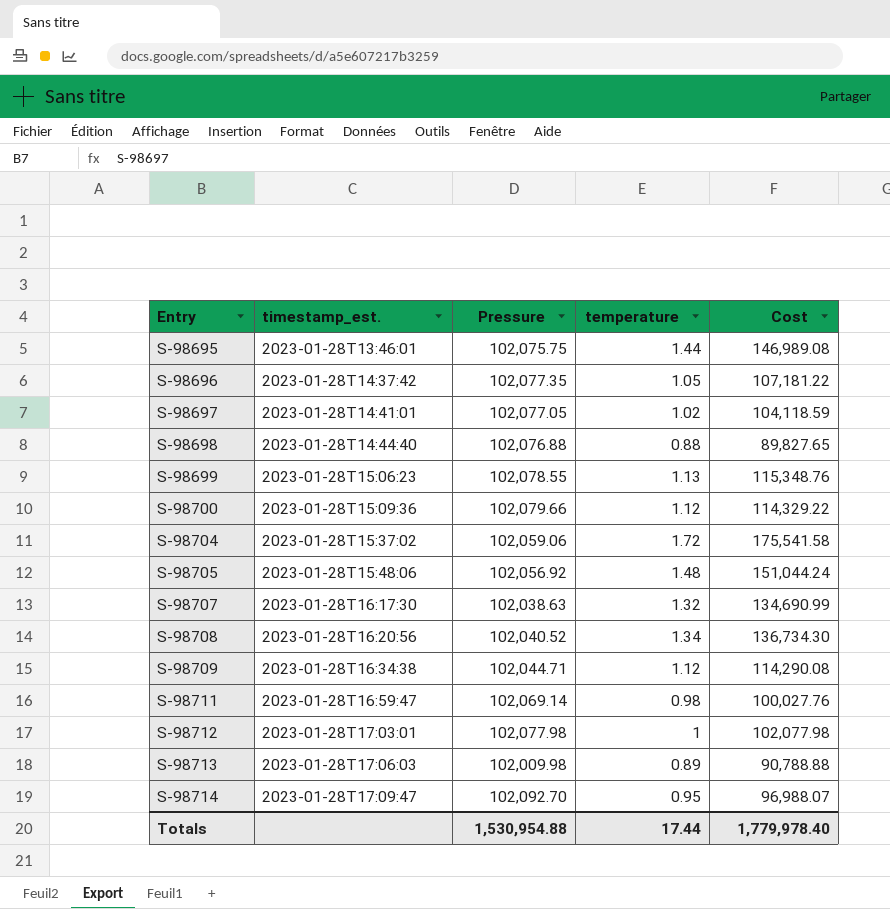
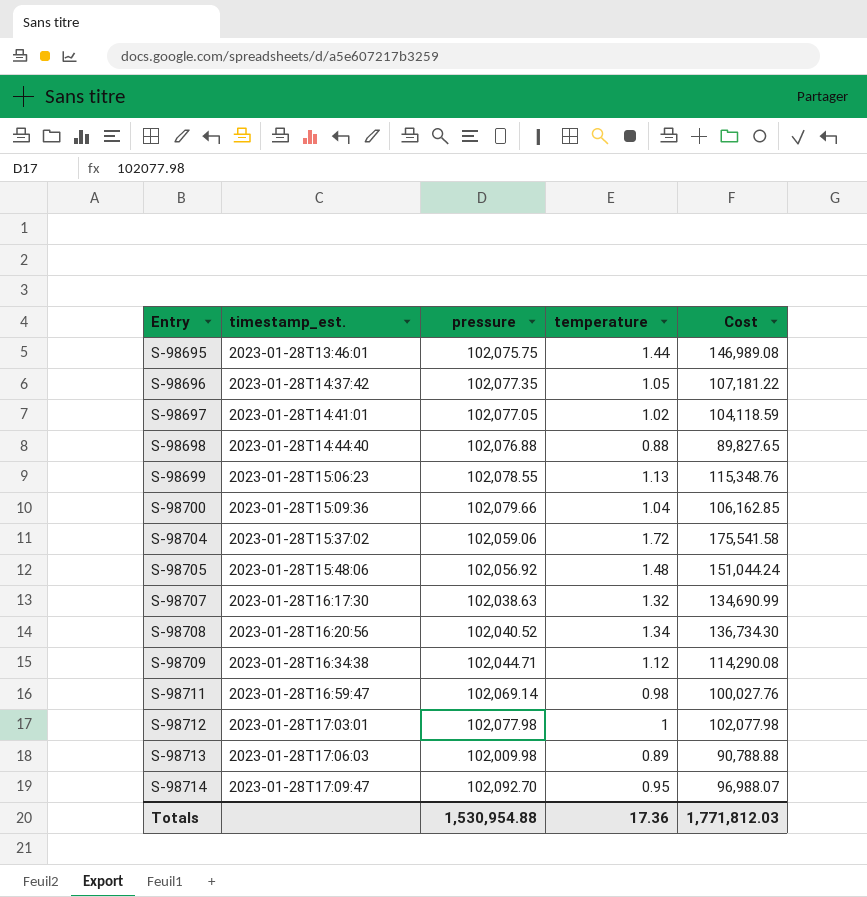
column name: Pressure -> pressure
S-98700 | temperature: 1.12 -> 1.04
S-98700 | Cost: 114,329.22 -> 106,162.85
Totals | temperature: 17.44 -> 17.36
Totals | Cost: 1,779,978.40 -> 1,771,812.03

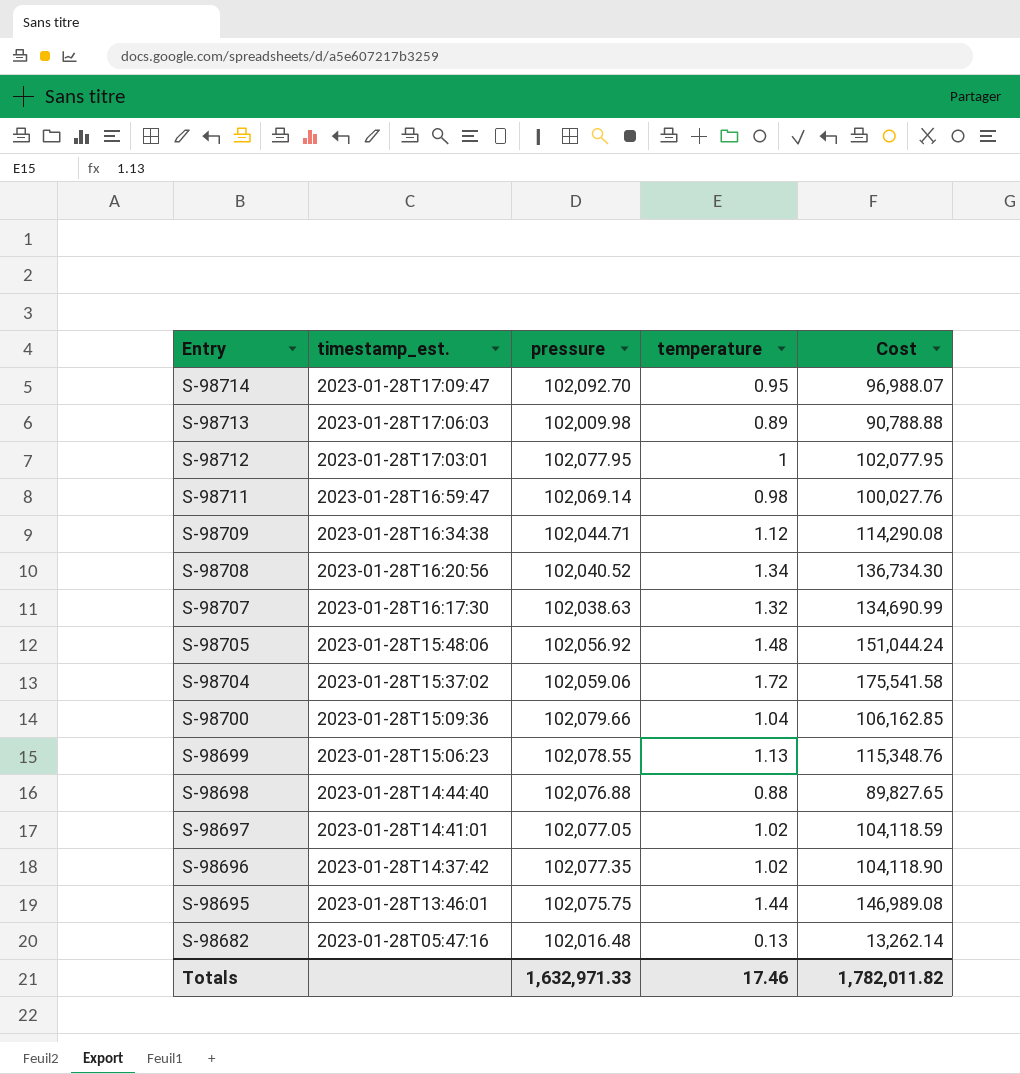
row order: Entry ascending -> Entry descending
S-98712 | pressure: 102,077.98 -> 102,077.95
S-98712 | Cost: 102,077.98 -> 102,077.95
S-98696 | temperature: 1.05 -> 1.02
S-98696 | Cost: 107,181.22 -> 104,118.90
row S-98682: none -> 2023-01-28T05:47:16 | 102,016.48 | 0.13 | 13,262.14
Totals | pressure: 1,530,954.88 -> 1,632,971.33
Totals | temperature: 17.36 -> 17.46
Totals | Cost: 1,771,812.03 -> 1,782,011.82

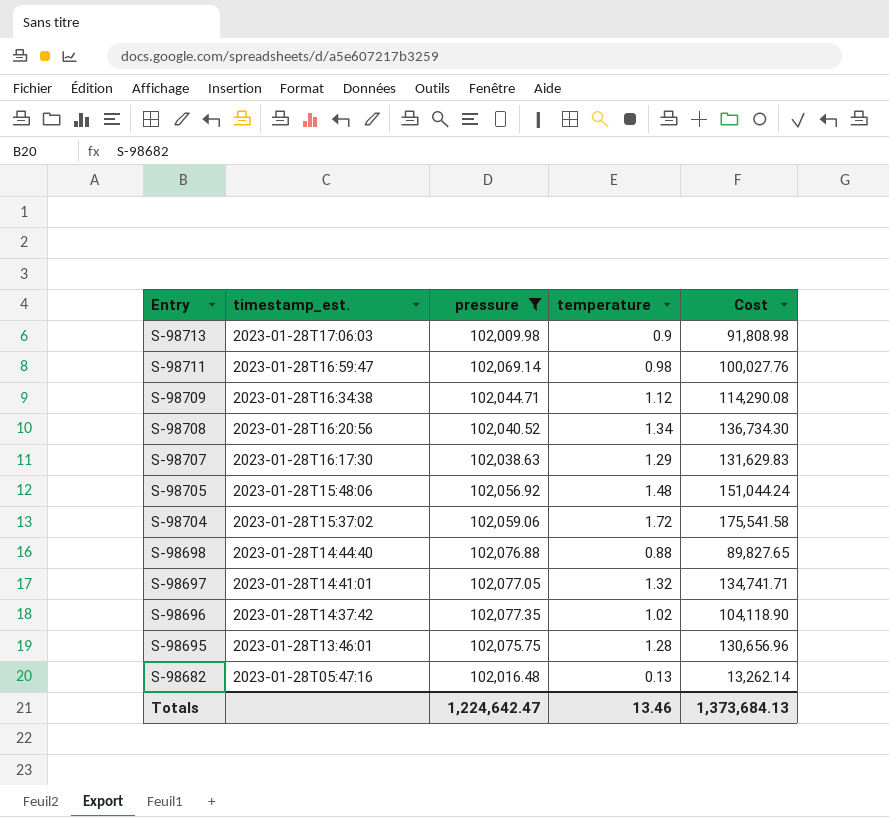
filter: none -> pressure <= 102,077.35
S-98713 | temperature: 0.89 -> 0.9
S-98713 | Cost: 90,788.88 -> 91,808.98
S-98707 | temperature: 1.32 -> 1.29
S-98707 | Cost: 134,690.99 -> 131,629.83
S-98697 | temperature: 1.02 -> 1.32
S-98697 | Cost: 104,118.59 -> 134,741.71
S-98695 | temperature: 1.44 -> 1.28
S-98695 | Cost: 146,989.08 -> 130,656.96
Totals | pressure: 1,632,971.33 -> 1,224,642.47
Totals | temperature: 17.46 -> 13.46
Totals | Cost: 1,782,011.82 -> 1,373,684.13

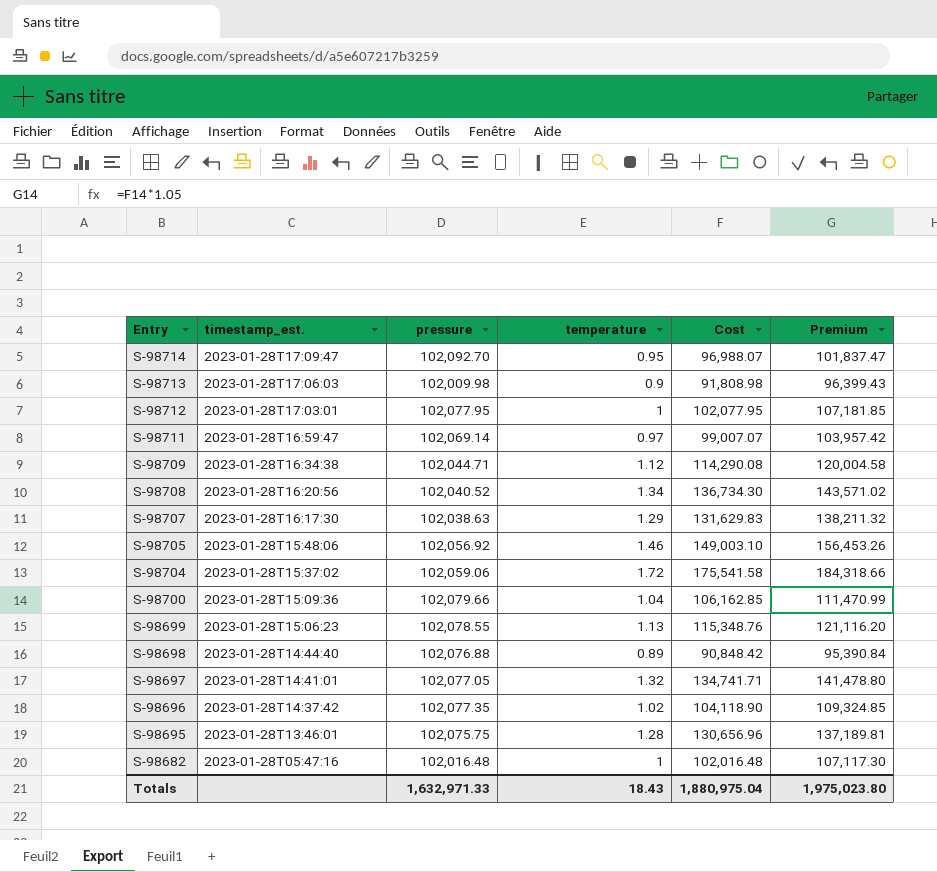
filter: pressure <= 102,077.35 -> none
column Premium | formula: none -> [Cost] * 1.05
S-98711 | temperature: 0.98 -> 0.97
S-98711 | Cost: 100,027.76 -> 99,007.07
S-98705 | temperature: 1.48 -> 1.46
S-98705 | Cost: 151,044.24 -> 149,003.10
S-98698 | temperature: 0.88 -> 0.89
S-98698 | Cost: 89,827.65 -> 90,848.42
S-98682 | temperature: 0.13 -> 1
S-98682 | Cost: 13,262.14 -> 102,016.48
Totals | pressure: 1,224,642.47 -> 1,632,971.33
Totals | temperature: 13.46 -> 18.43
Totals | Cost: 1,373,684.13 -> 1,880,975.04

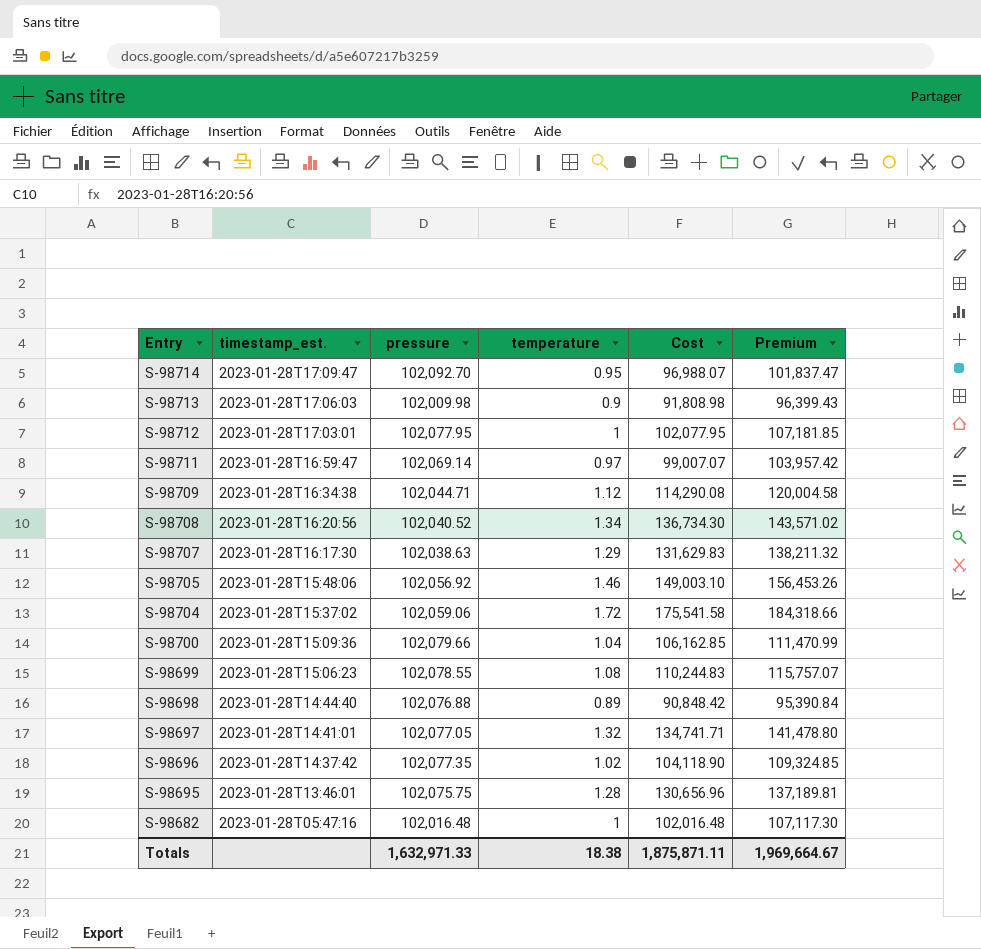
S-98699 | temperature: 1.13 -> 1.08
S-98699 | Cost: 115,348.76 -> 110,244.83
S-98699 | Premium: 121,116.20 -> 115,757.07
Totals | temperature: 18.43 -> 18.38
Totals | Cost: 1,880,975.04 -> 1,875,871.11
Totals | Premium: 1,975,023.80 -> 1,969,664.67

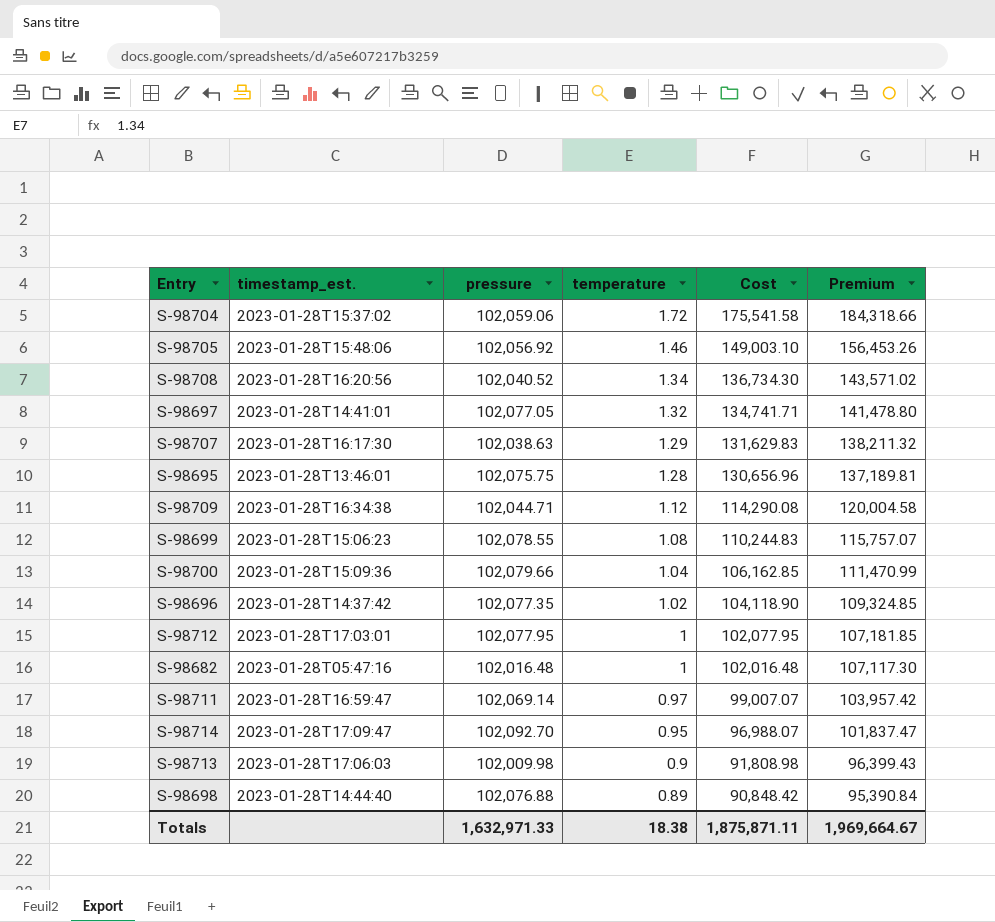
row order: Entry descending -> temperature descending

